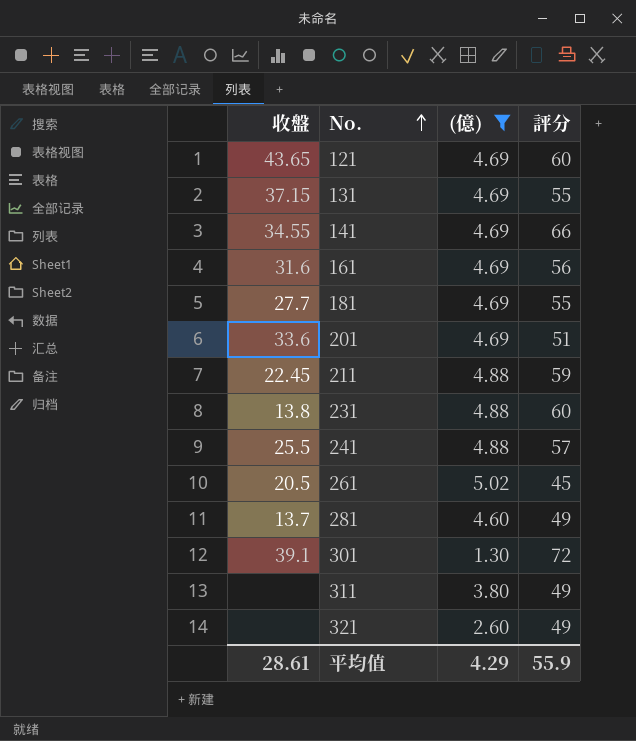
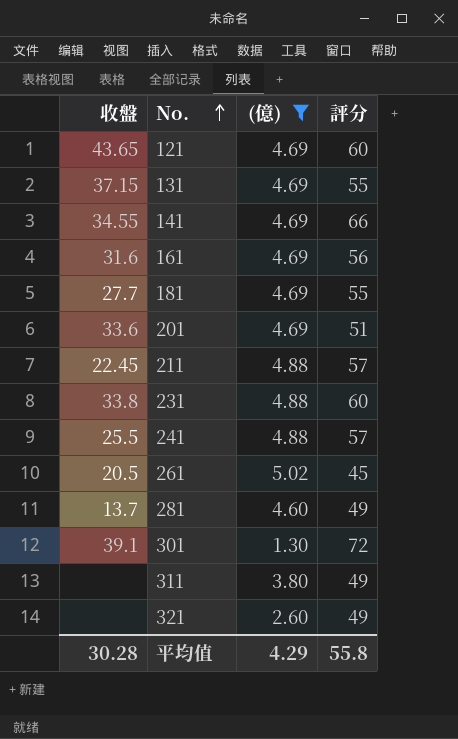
211 | 評分: 59 -> 57
231 | 收盤: 13.8 -> 33.8
平均值 | 收盤: 28.61 -> 30.28
平均值 | 評分: 55.9 -> 55.8

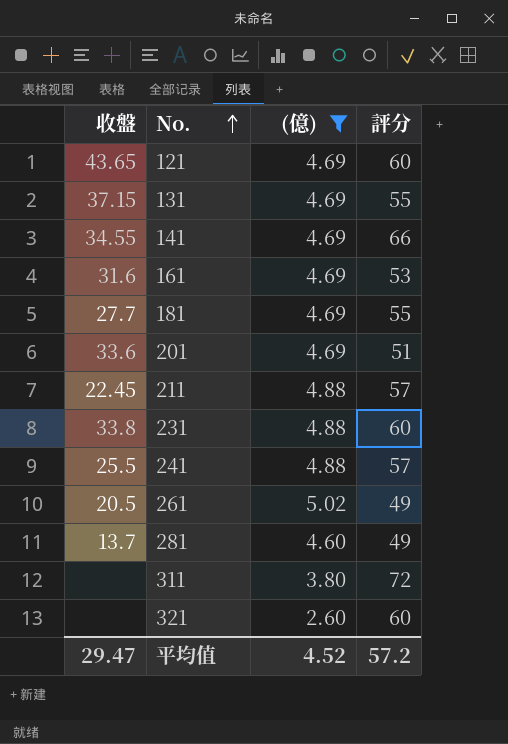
row 301: 39.1 | 1.30 | 72 -> none
161 | 評分: 56 -> 53
261 | 評分: 45 -> 49
311 | 評分: 49 -> 72
321 | 評分: 49 -> 60
平均值 | 收盤: 30.28 -> 29.47
平均值 | (億): 4.29 -> 4.52
平均值 | 評分: 55.8 -> 57.2

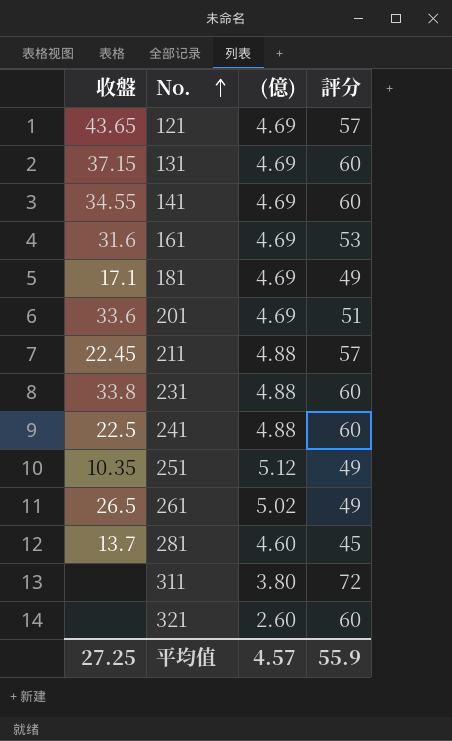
filter: (億) != 5.12 -> none
121 | 評分: 60 -> 57
131 | 評分: 55 -> 60
141 | 評分: 66 -> 60
181 | 收盤: 27.7 -> 17.1
181 | 評分: 55 -> 49
241 | 收盤: 25.5 -> 22.5
241 | 評分: 57 -> 60
261 | 收盤: 20.5 -> 26.5
281 | 評分: 49 -> 45
平均值 | 收盤: 29.47 -> 27.25
平均值 | (億): 4.52 -> 4.57
平均值 | 評分: 57.2 -> 55.9

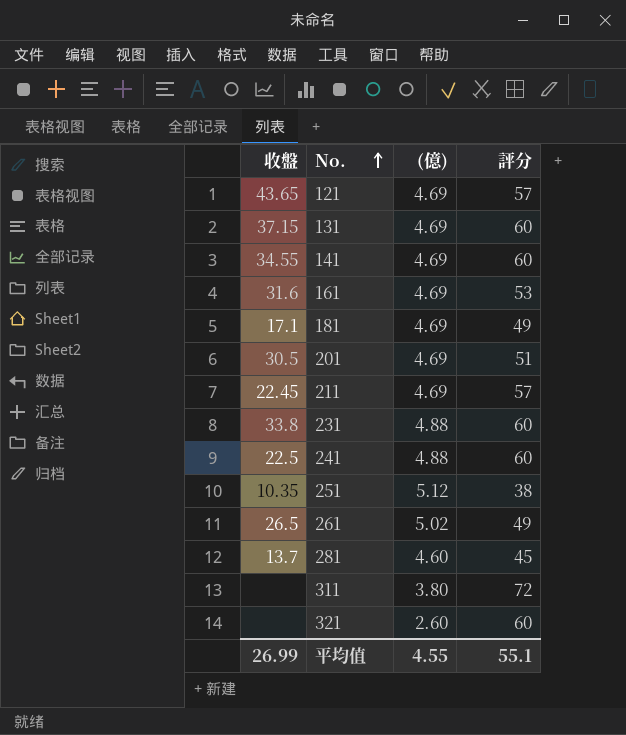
201 | 收盤: 33.6 -> 30.5
211 | (億): 4.88 -> 4.69
251 | 評分: 49 -> 38
平均值 | 收盤: 27.25 -> 26.99
平均值 | (億): 4.57 -> 4.55
平均值 | 評分: 55.9 -> 55.1

